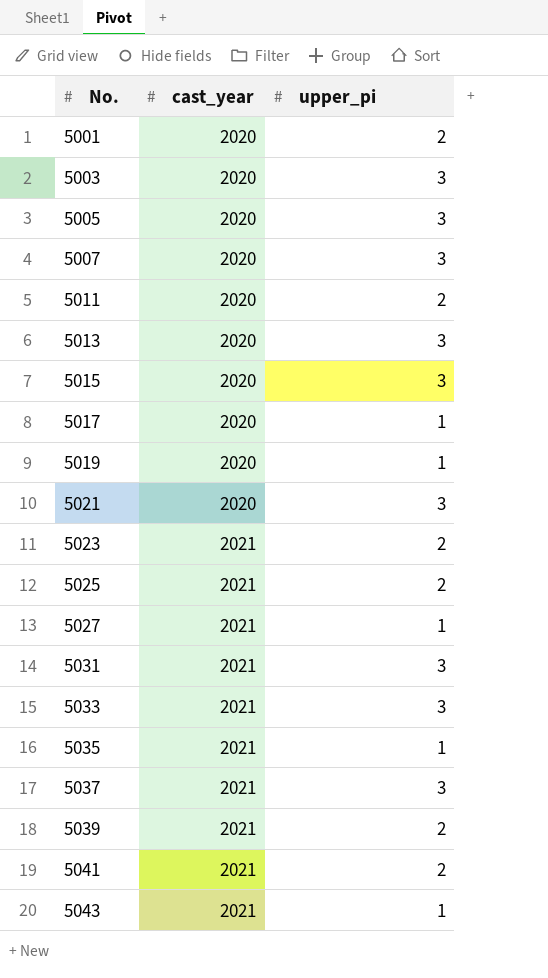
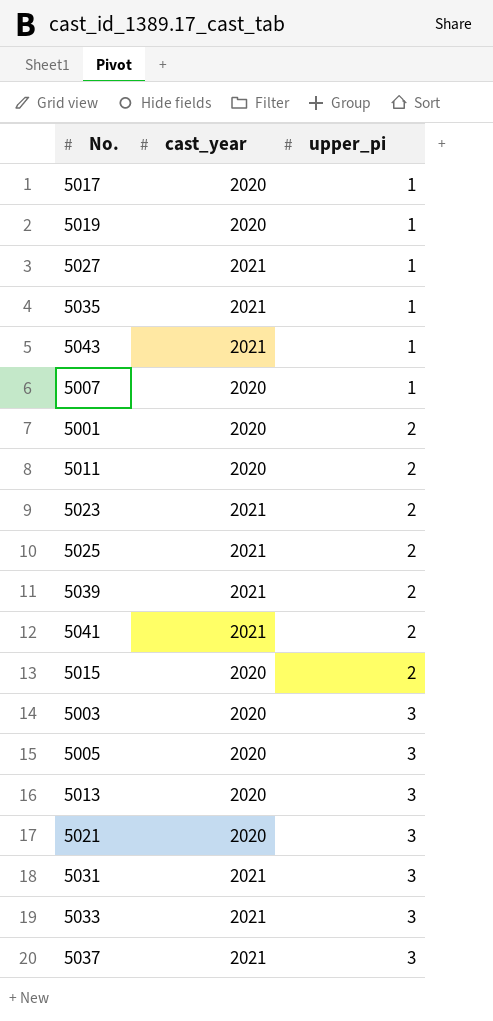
row order: No. ascending -> upper_pi ascending
5007 | upper_pi: 3 -> 1
5015 | upper_pi: 3 -> 2

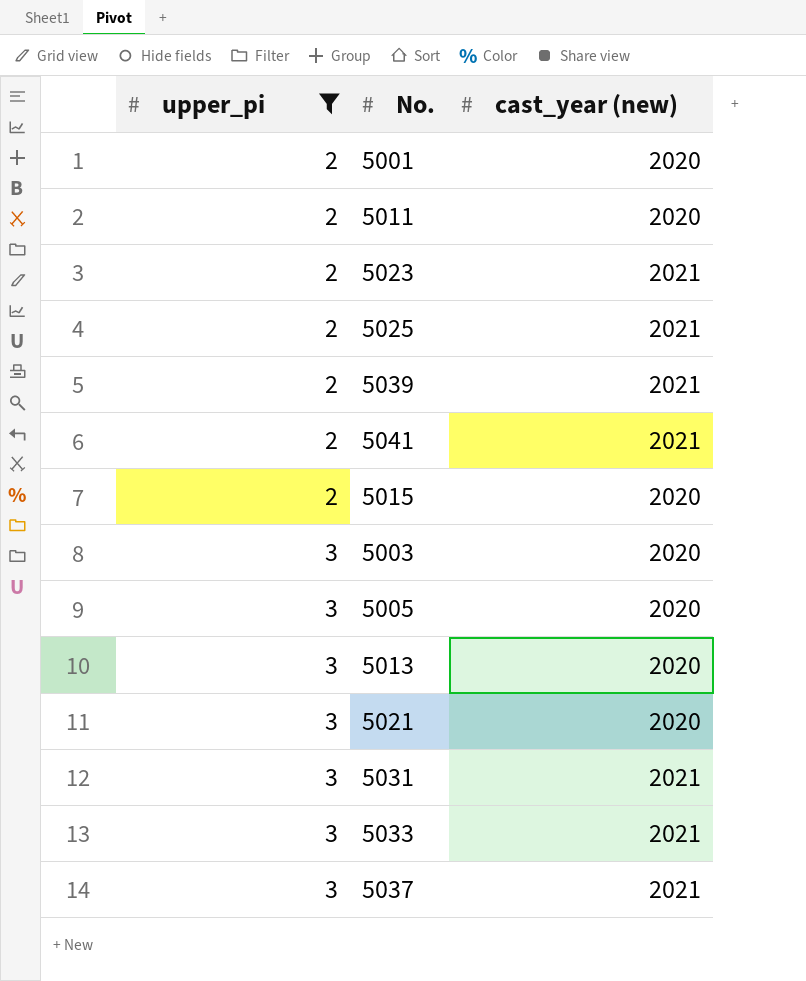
filter: none -> upper_pi != 1
column upper_pi | position: 3 -> 1
column name: cast_year -> cast_year (new)

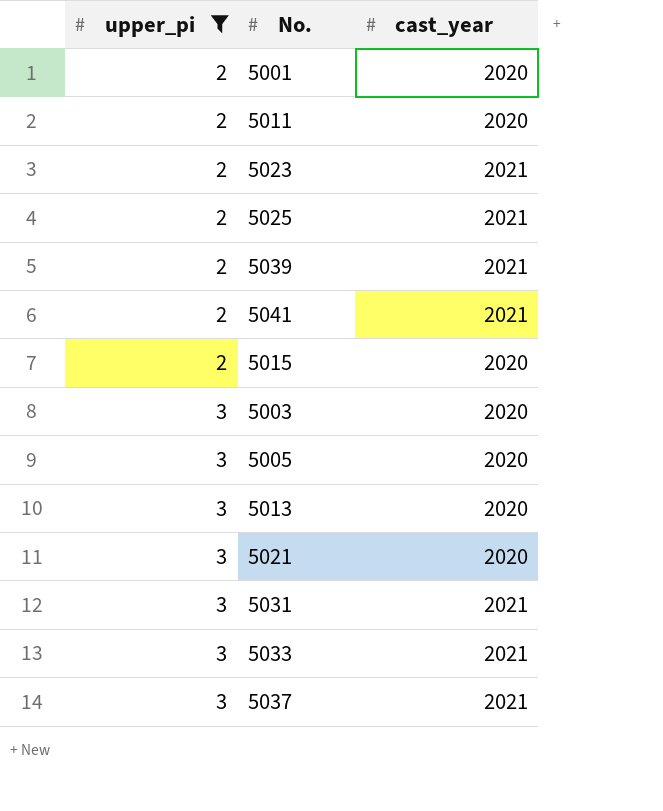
column name: cast_year (new) -> cast_year

